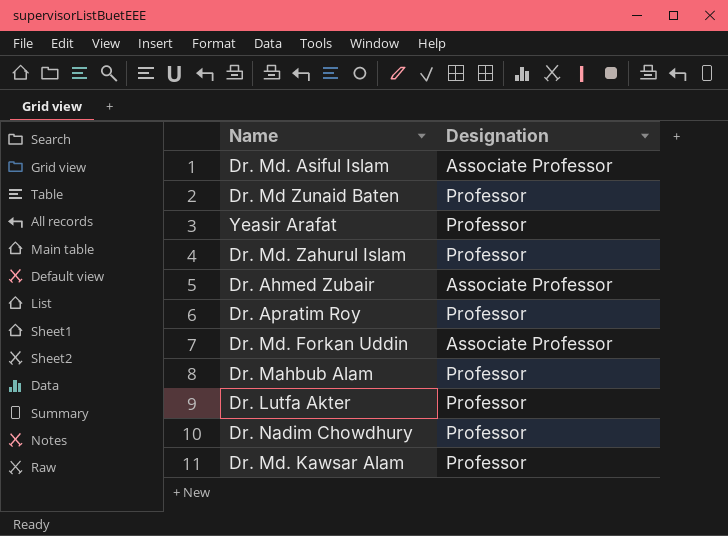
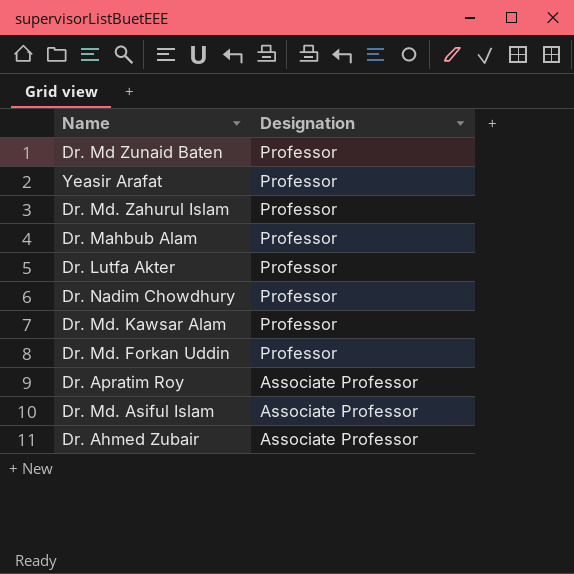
row order: none -> Designation descending
Dr. Md. Forkan Uddin | Designation: Associate Professor -> Professor
Dr. Apratim Roy | Designation: Professor -> Associate Professor

